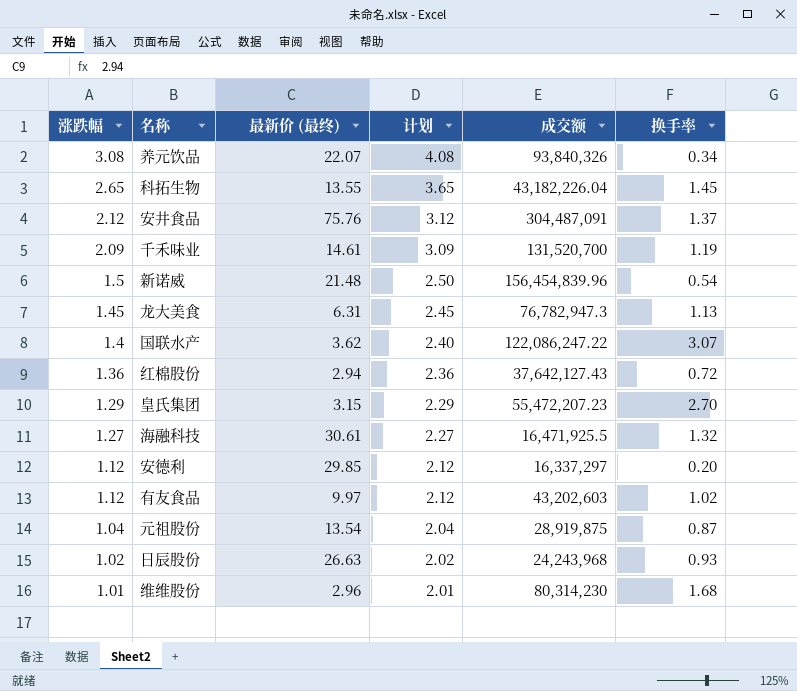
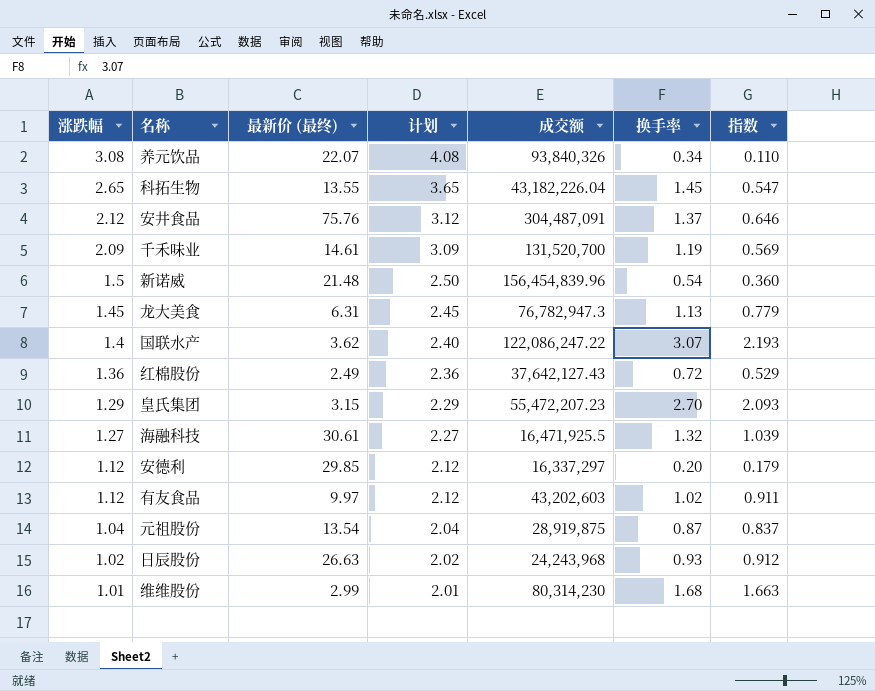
column 指数 | formula: none -> [换手率] / [涨跌幅]
红棉股份 | 最新价 (最终): 2.94 -> 2.49
维维股份 | 最新价 (最终): 2.96 -> 2.99

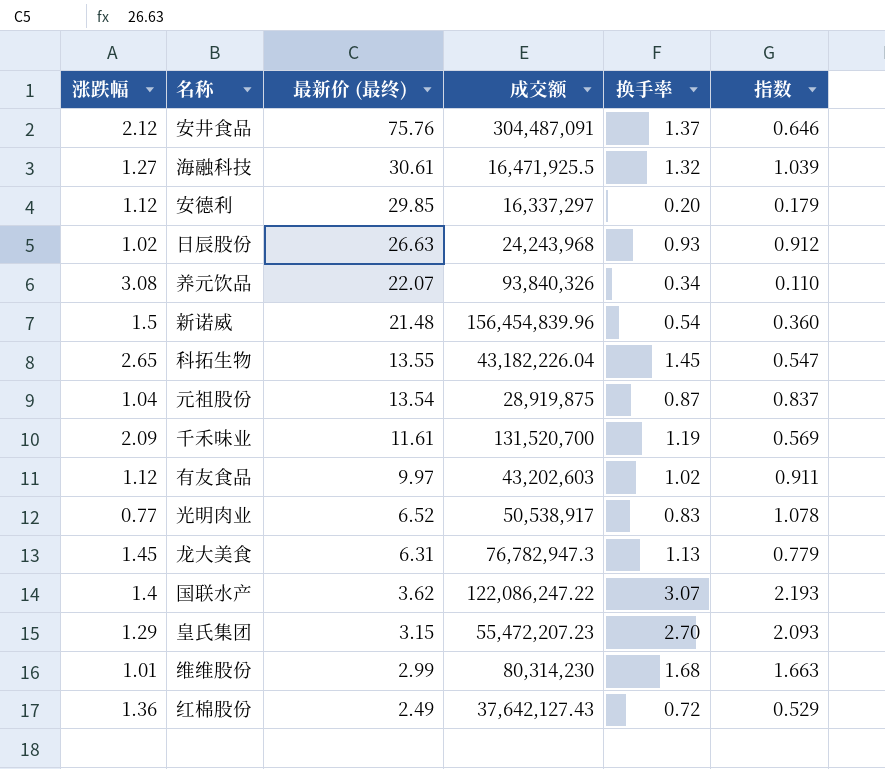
row order: 涨跌幅 descending -> 最新价 (最终) descending
column 计划 | formula: [涨跌幅] + 1 -> none
千禾味业 | 最新价 (最终): 14.61 -> 11.61
row 光明肉业: none -> 0.77 | 6.52 | 50,538,917 | 0.83 | 1.078

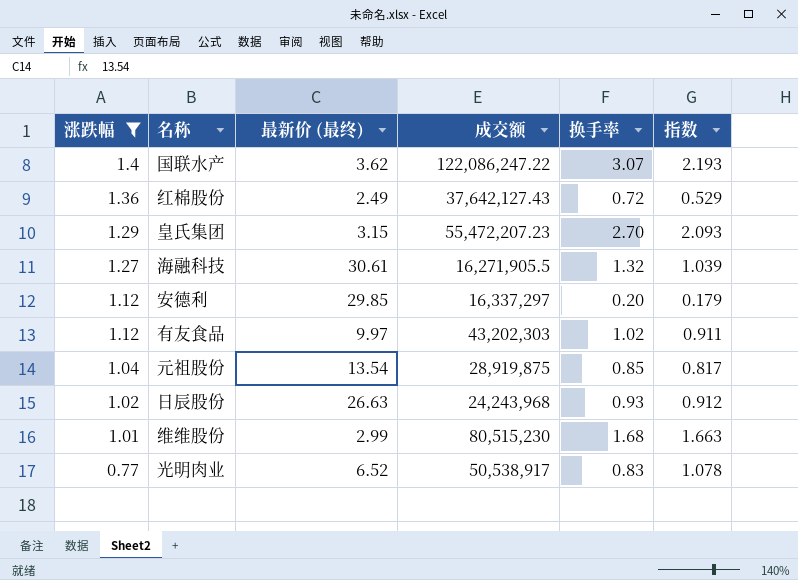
filter: none -> 涨跌幅 <= 1.4
row order: 最新价 (最终) descending -> 涨跌幅 descending
海融科技 | 成交额: 16,471,925.5 -> 16,271,905.5
有友食品 | 成交额: 43,202,603 -> 43,202,303
元祖股份 | 换手率: 0.87 -> 0.85
元祖股份 | 指数: 0.837 -> 0.817
维维股份 | 成交额: 80,314,230 -> 80,515,230

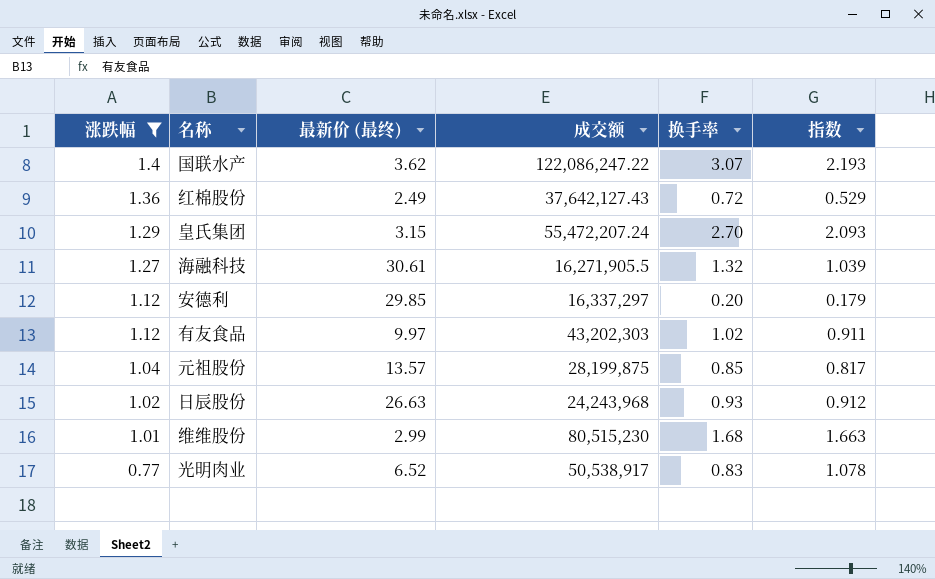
皇氏集团 | 成交额: 55,472,207.23 -> 55,472,207.24
元祖股份 | 最新价 (最终): 13.54 -> 13.57
元祖股份 | 成交额: 28,919,875 -> 28,199,875

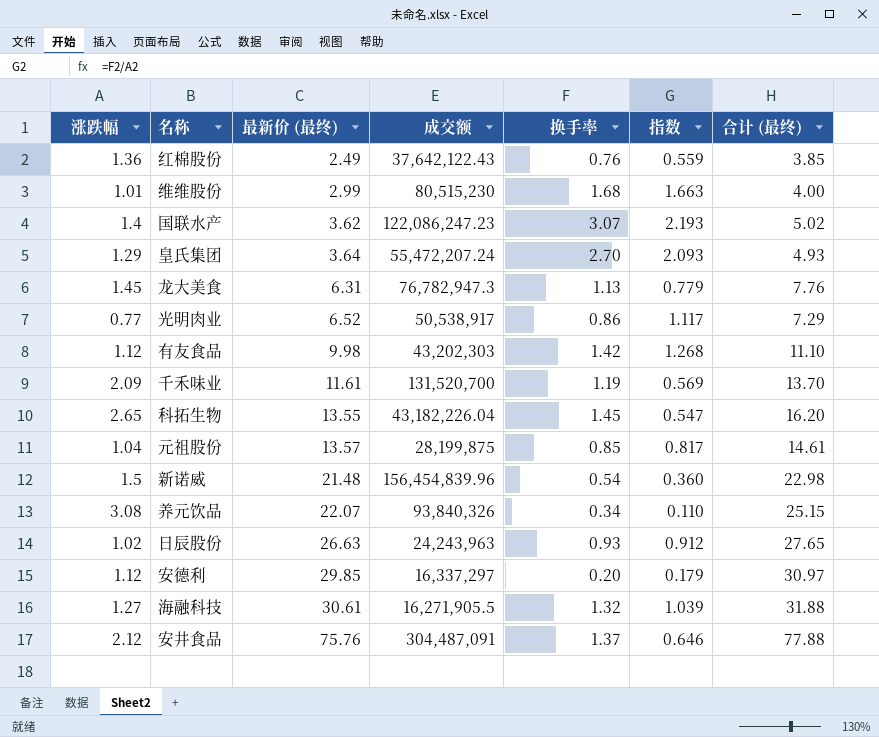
filter: 涨跌幅 <= 1.4 -> none
row order: 涨跌幅 descending -> 最新价 (最终) ascending
column 合计 (最终) | formula: none -> [涨跌幅] + [最新价 (最终)]
红棉股份 | 成交额: 37,642,127.43 -> 37,642,122.43
红棉股份 | 换手率: 0.72 -> 0.76
红棉股份 | 指数: 0.529 -> 0.559
国联水产 | 成交额: 122,086,247.22 -> 122,086,247.23
皇氏集团 | 最新价 (最终): 3.15 -> 3.64
光明肉业 | 换手率: 0.83 -> 0.86
光明肉业 | 指数: 1.078 -> 1.117
有友食品 | 最新价 (最终): 9.97 -> 9.98
有友食品 | 换手率: 1.02 -> 1.42
有友食品 | 指数: 0.911 -> 1.268
日辰股份 | 成交额: 24,243,968 -> 24,243,963

